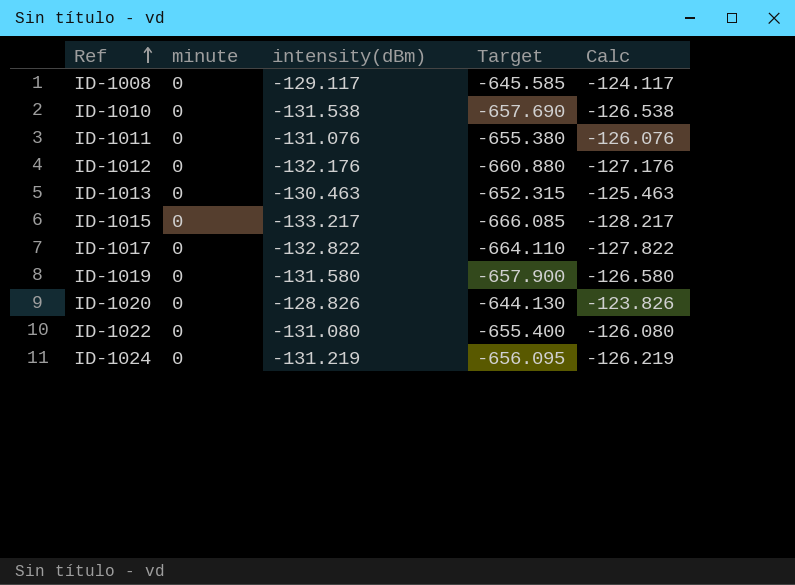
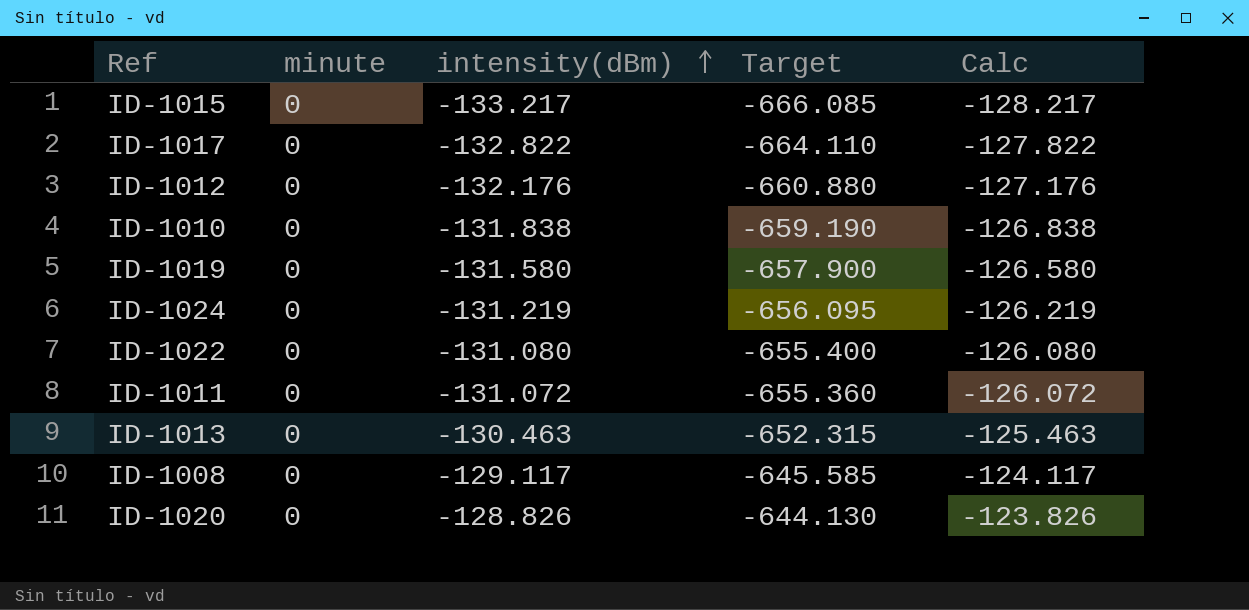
row order: Ref ascending -> intensity(dBm) ascending
ID-1010 | intensity(dBm): -131.538 -> -131.838
ID-1010 | Target: -657.690 -> -659.190
ID-1010 | Calc: -126.538 -> -126.838
ID-1011 | intensity(dBm): -131.076 -> -131.072
ID-1011 | Target: -655.380 -> -655.360
ID-1011 | Calc: -126.076 -> -126.072

